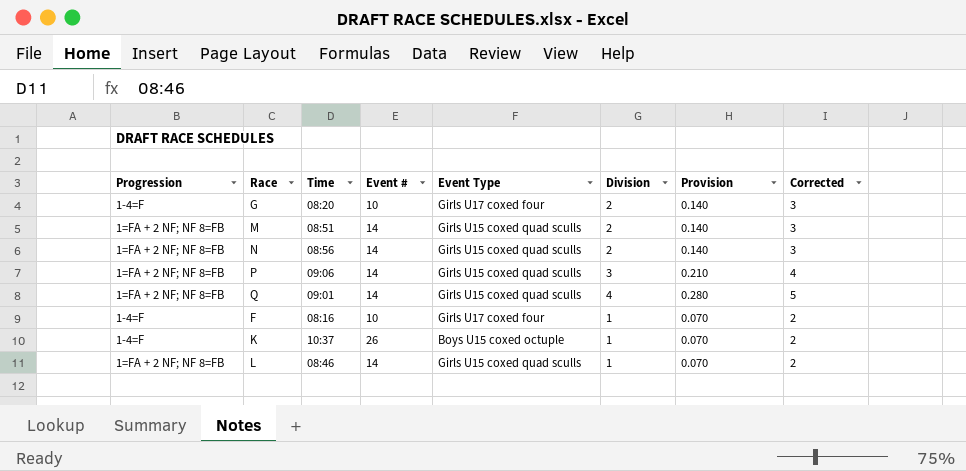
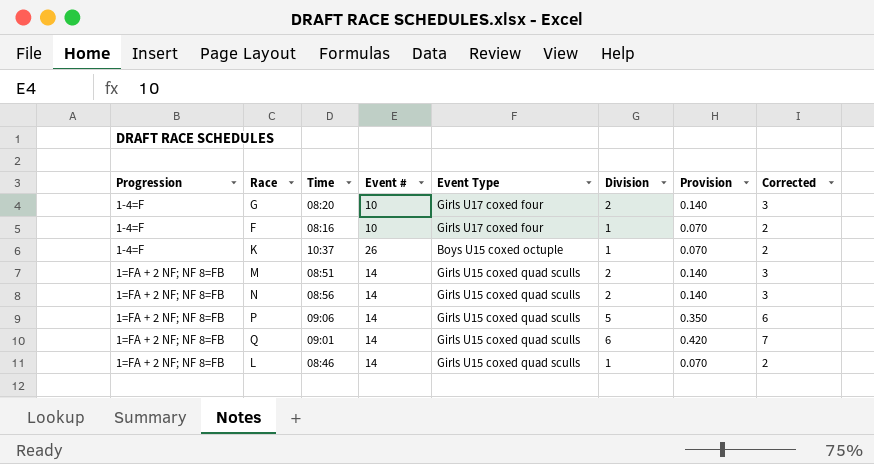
row order: none -> Progression ascending
P | Division: 3 -> 5
P | Provision: 0.210 -> 0.350
P | Corrected: 4 -> 6
Q | Division: 4 -> 6
Q | Provision: 0.280 -> 0.420
Q | Corrected: 5 -> 7

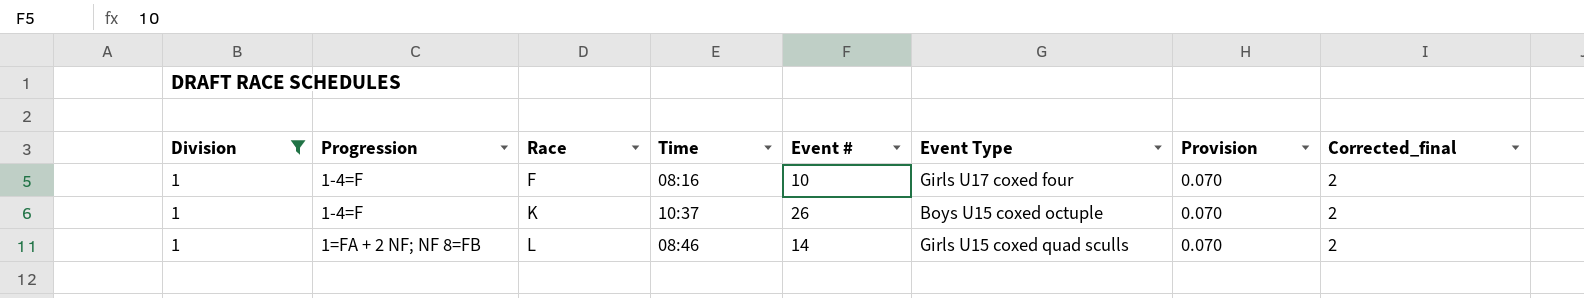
filter: none -> Division = 1
column Division | position: 6 -> 1
column name: Corrected -> Corrected_final

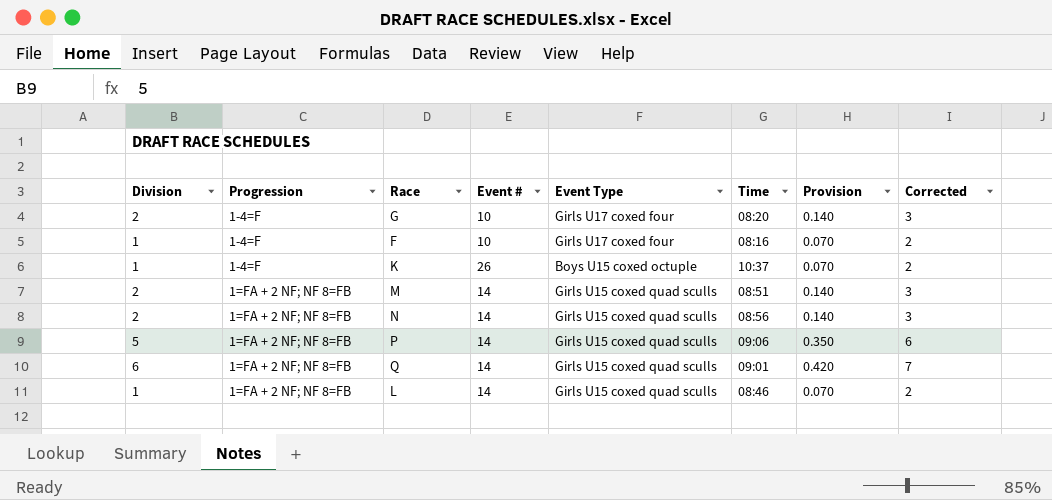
filter: Division = 1 -> none
column Time | position: 4 -> 6
column name: Corrected_final -> Corrected

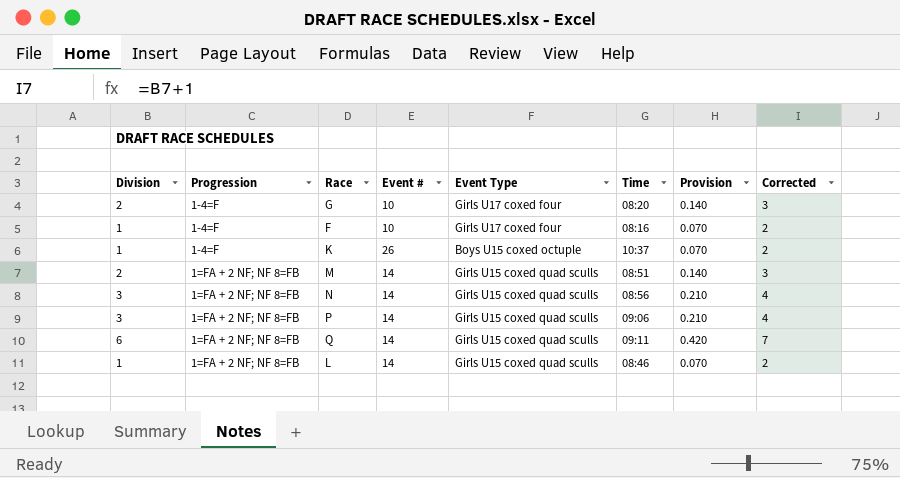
N | Division: 2 -> 3
N | Provision: 0.140 -> 0.210
N | Corrected: 3 -> 4
P | Division: 5 -> 3
P | Provision: 0.350 -> 0.210
P | Corrected: 6 -> 4
Q | Time: 09:01 -> 09:11

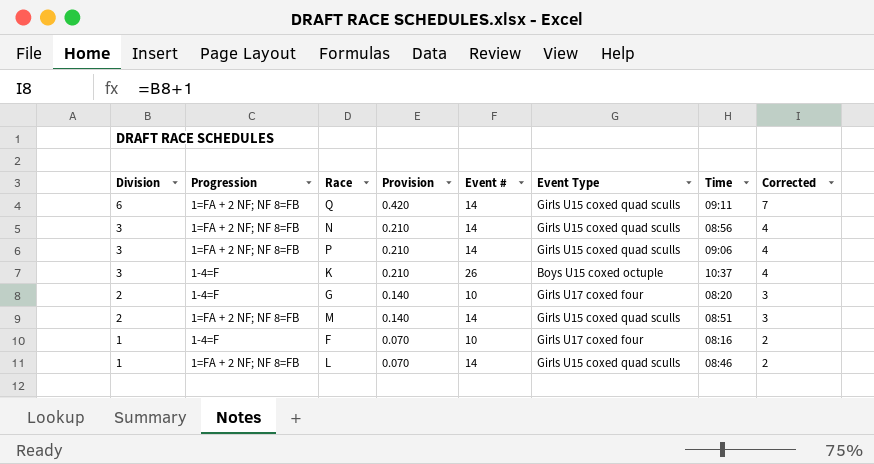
row order: Progression ascending -> Division descending
column Provision | position: 7 -> 4
K | Division: 1 -> 3
K | Provision: 0.070 -> 0.210
K | Corrected: 2 -> 4

